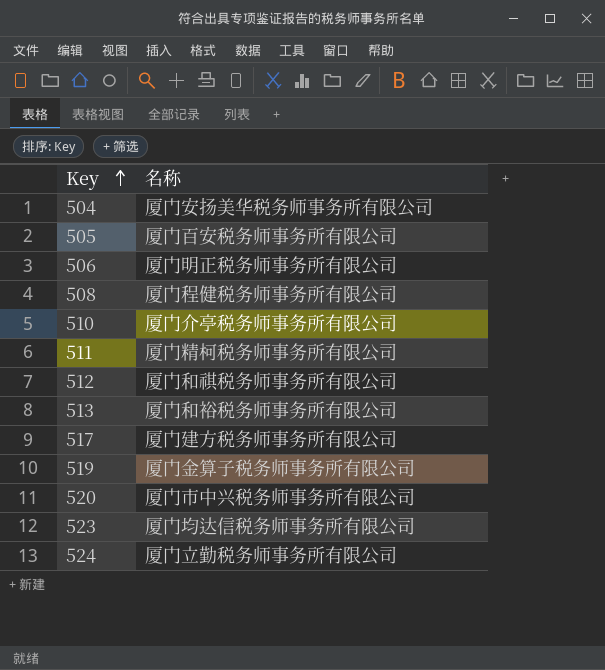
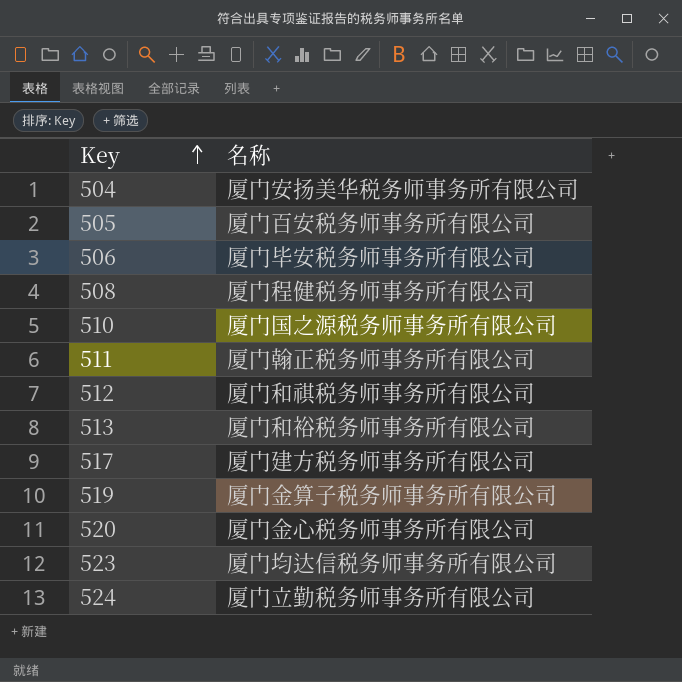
506 | 名称: 厦门明正税务师事务所有限公司 -> 厦门毕安税务师事务所有限公司
510 | 名称: 厦门介亭税务师事务所有限公司 -> 厦门国之源税务师事务所有限公司
511 | 名称: 厦门精柯税务师事务所有限公司 -> 厦门翰正税务师事务所有限公司
520 | 名称: 厦门市中兴税务师事务所有限公司 -> 厦门金心税务师事务所有限公司

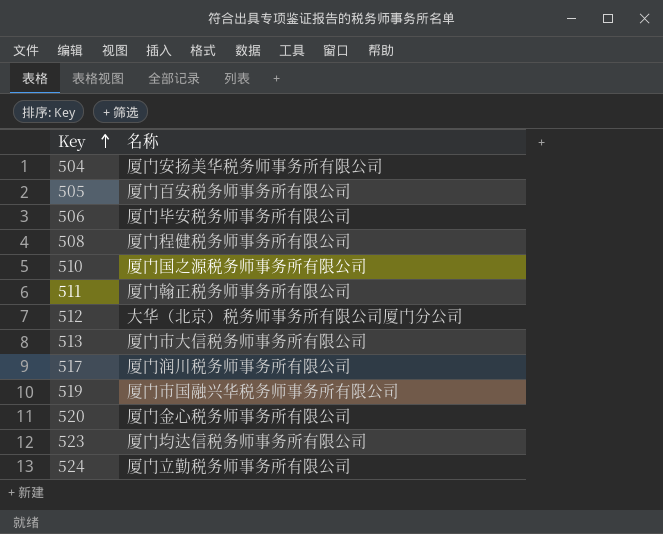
512 | 名称: 厦门和祺税务师事务所有限公司 -> 大华（北京）税务师事务所有限公司厦门分公司
513 | 名称: 厦门和裕税务师事务所有限公司 -> 厦门市大信税务师事务所有限公司
517 | 名称: 厦门建方税务师事务所有限公司 -> 厦门润川税务师事务所有限公司
519 | 名称: 厦门金算子税务师事务所有限公司 -> 厦门市国融兴华税务师事务所有限公司

